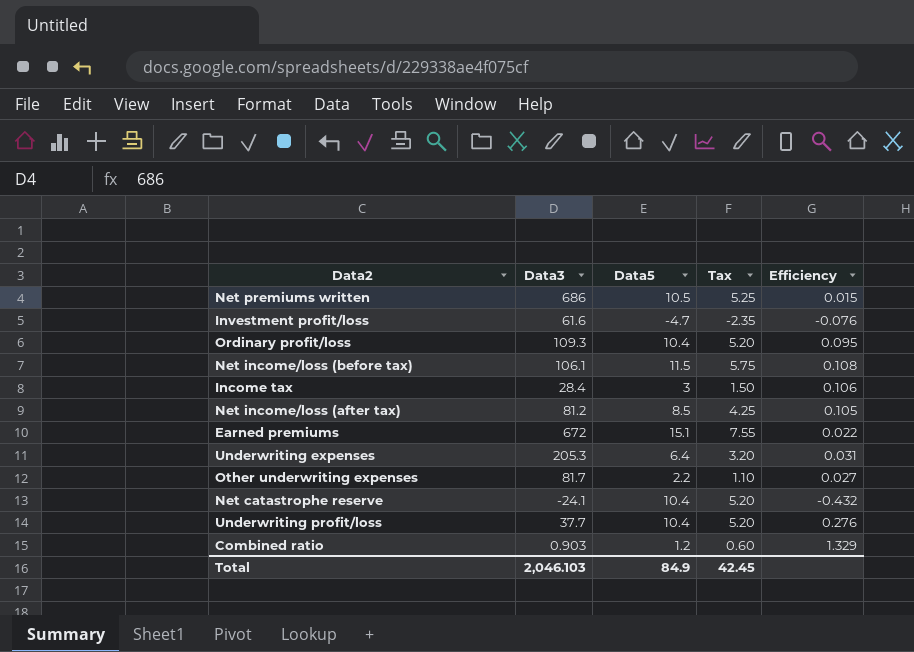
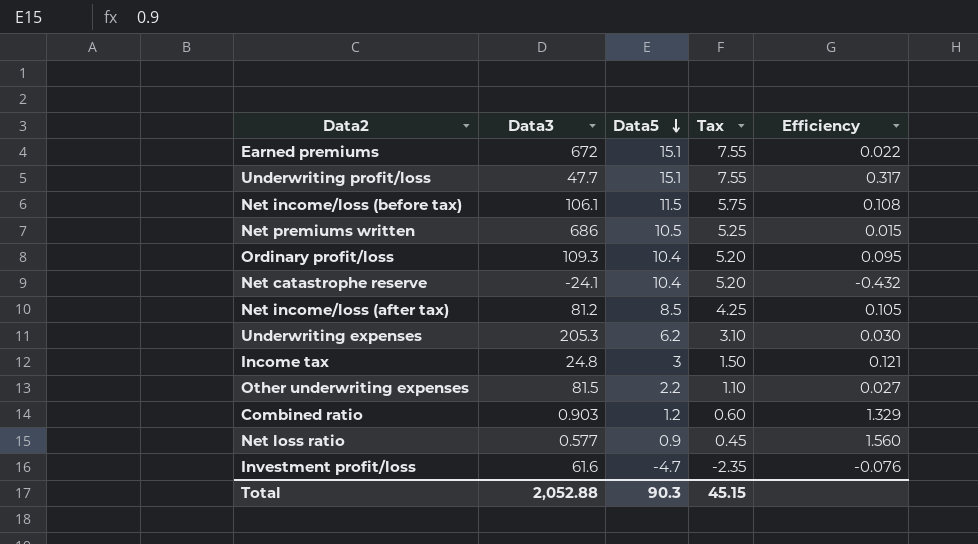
row order: none -> Data5 descending
Underwriting profit/loss | Data3: 37.7 -> 47.7
Underwriting profit/loss | Data5: 10.4 -> 15.1
Underwriting profit/loss | Tax: 5.20 -> 7.55
Underwriting profit/loss | Efficiency: 0.276 -> 0.317
Underwriting expenses | Data5: 6.4 -> 6.2
Underwriting expenses | Tax: 3.20 -> 3.10
Underwriting expenses | Efficiency: 0.031 -> 0.030
Income tax | Data3: 28.4 -> 24.8
Income tax | Efficiency: 0.106 -> 0.121
Other underwriting expenses | Data3: 81.7 -> 81.5
row Net loss ratio: none -> 0.577 | 0.9 | 0.45 | 1.560
Total | Data3: 2,046.103 -> 2,052.88
Total | Data5: 84.9 -> 90.3
Total | Tax: 42.45 -> 45.15

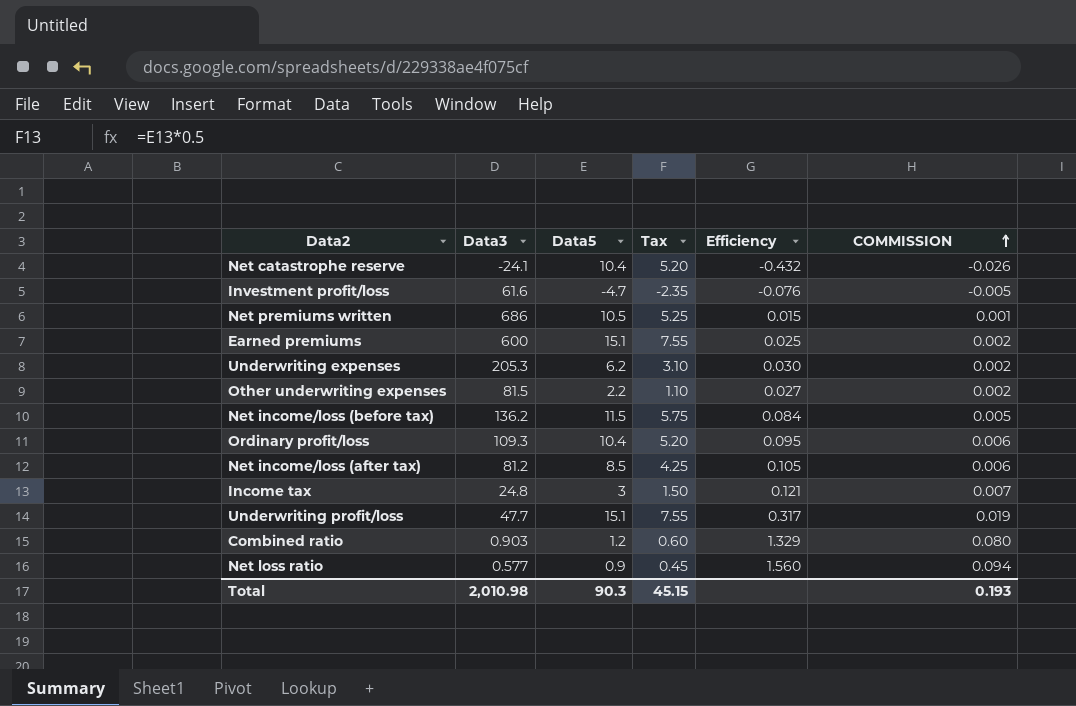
row order: Data5 descending -> COMMISSION ascending
column COMMISSION | formula: none -> [Efficiency] * 0.06
Earned premiums | Data3: 672 -> 600
Earned premiums | Efficiency: 0.022 -> 0.025
Net income/loss (before tax) | Data3: 106.1 -> 136.2
Net income/loss (before tax) | Efficiency: 0.108 -> 0.084
Total | Data3: 2,052.88 -> 2,010.98

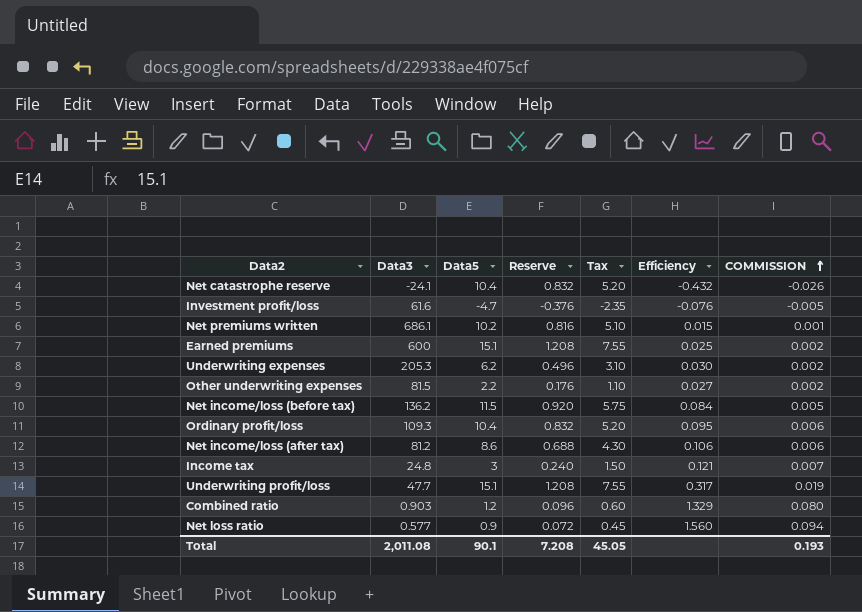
column Reserve | formula: none -> [Data5] * 0.08
Net premiums written | Data3: 686 -> 686.1
Net premiums written | Data5: 10.5 -> 10.2
Net premiums written | Tax: 5.25 -> 5.10
Net income/loss (after tax) | Data5: 8.5 -> 8.6
Net income/loss (after tax) | Tax: 4.25 -> 4.30
Net income/loss (after tax) | Efficiency: 0.105 -> 0.106
Total | Data3: 2,010.98 -> 2,011.08
Total | Data5: 90.3 -> 90.1
Total | Tax: 45.15 -> 45.05

